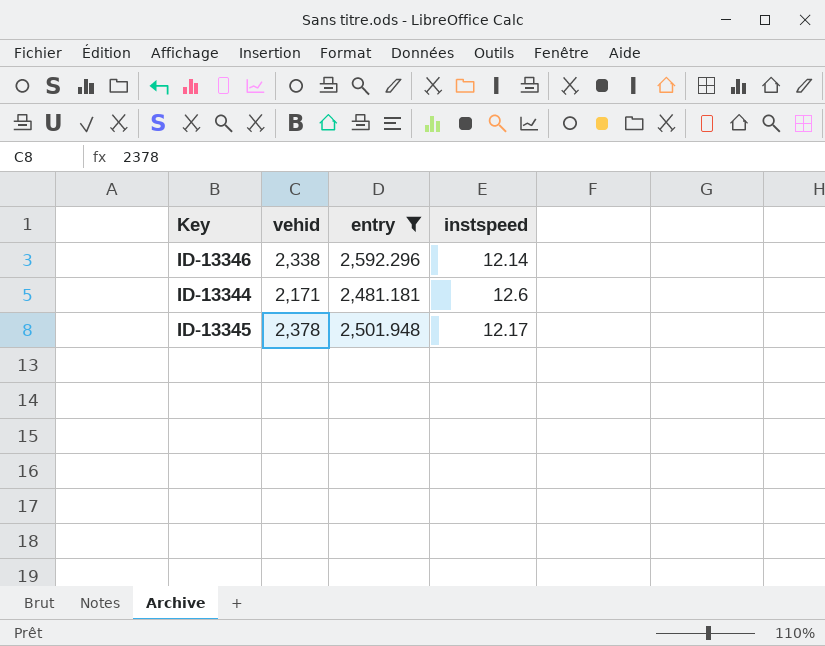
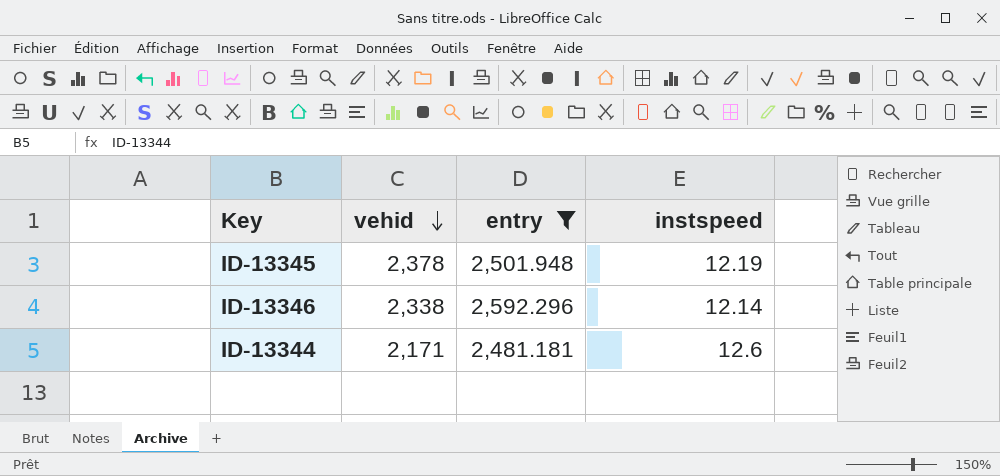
row order: none -> vehid descending
ID-13345 | instspeed: 12.17 -> 12.19

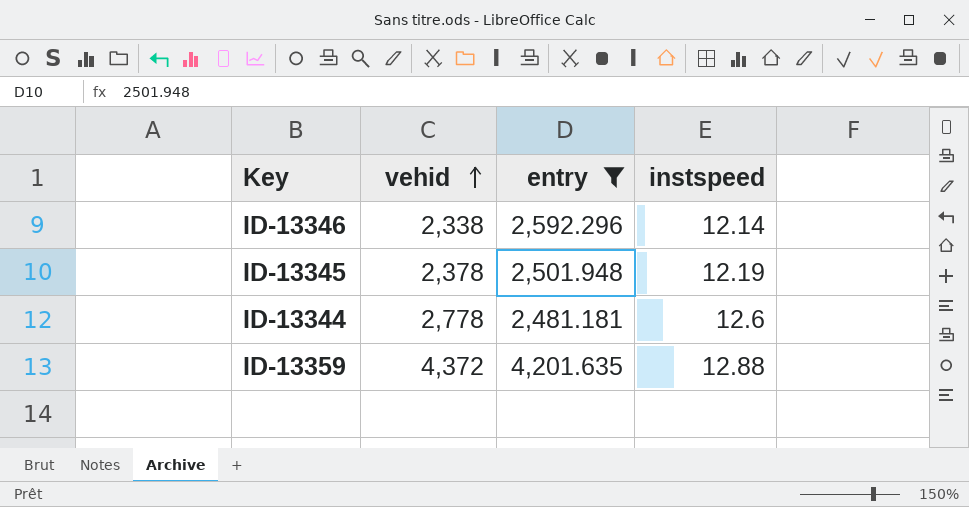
row order: vehid descending -> vehid ascending
ID-13344 | vehid: 2,171 -> 2,778
row ID-13359: none -> 4,372 | 4,201.635 | 12.88

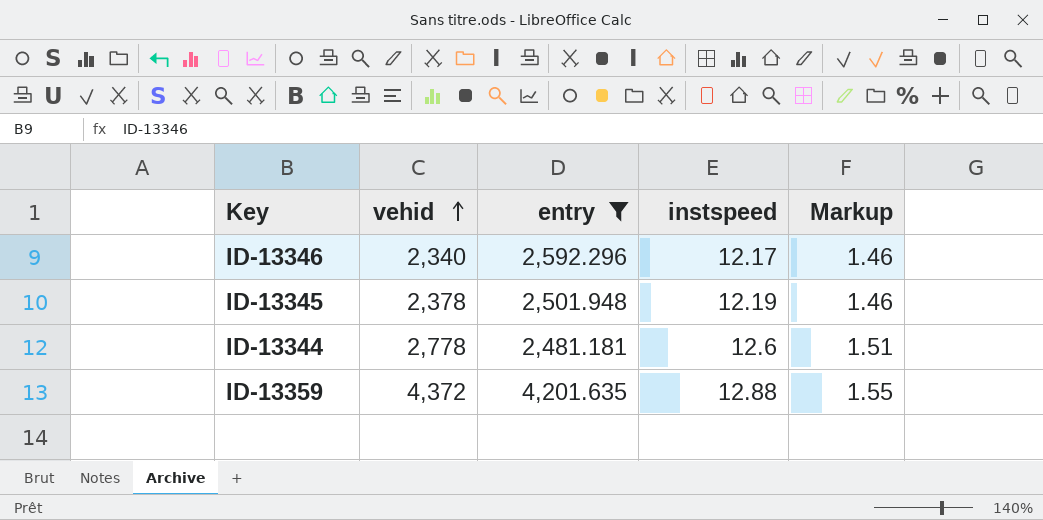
column Markup | formula: none -> [instspeed] * 0.12
ID-13346 | vehid: 2,338 -> 2,340
ID-13346 | instspeed: 12.14 -> 12.17

